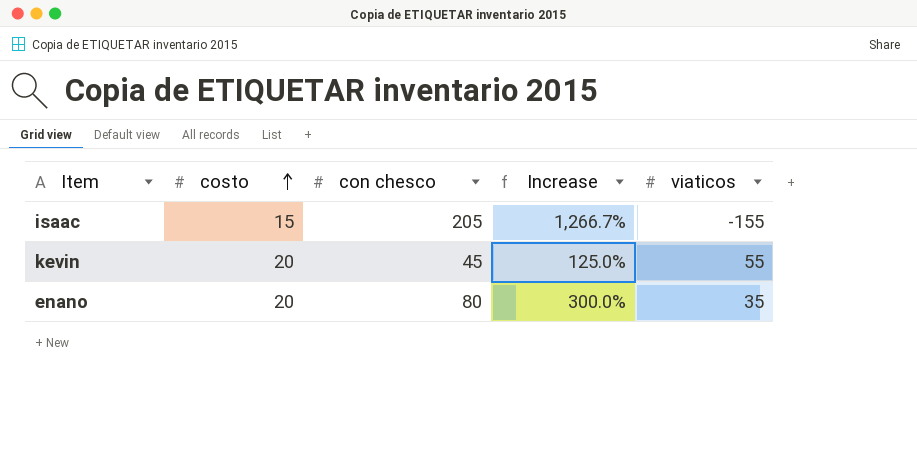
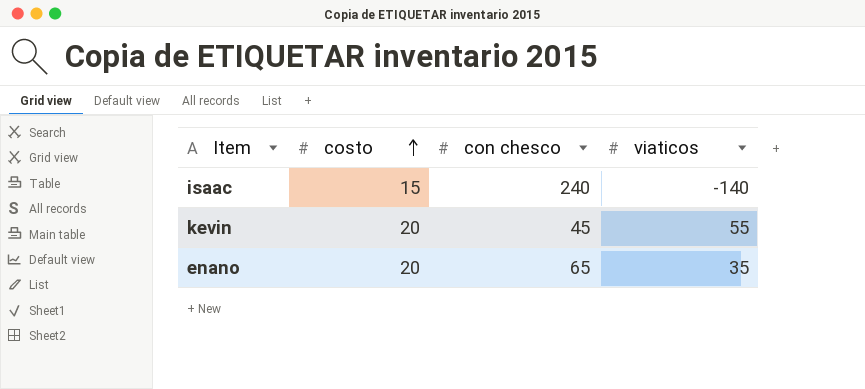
column Increase | formula: ([con chesco] - [costo]) / [costo] -> none
isaac | con chesco: 205 -> 240
isaac | viaticos: -155 -> -140
enano | con chesco: 80 -> 65

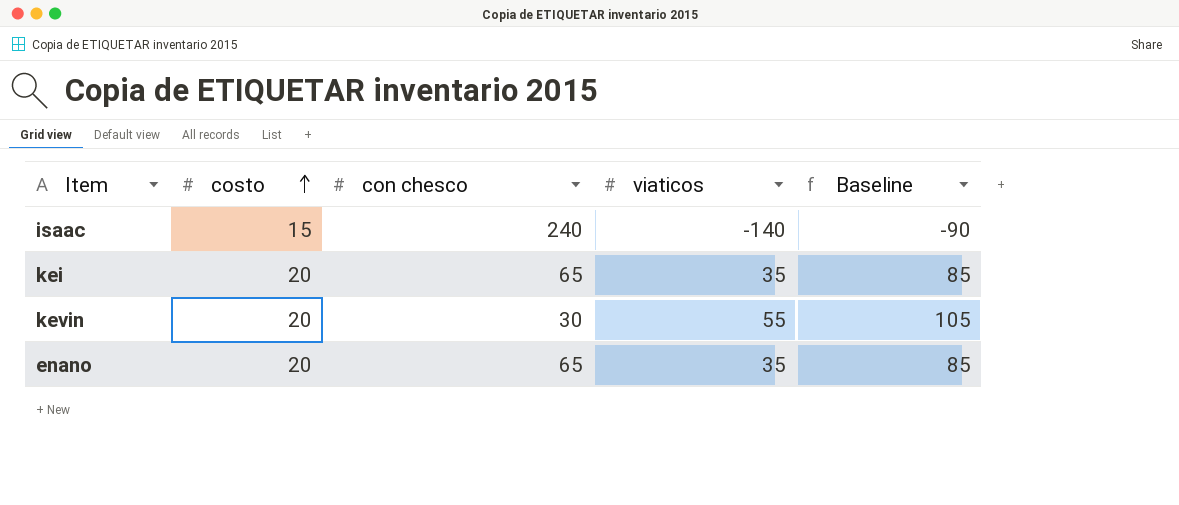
column Baseline | formula: none -> [viaticos] + 50
row kei: none -> 20 | 65 | 35 | 85
kevin | con chesco: 45 -> 30

